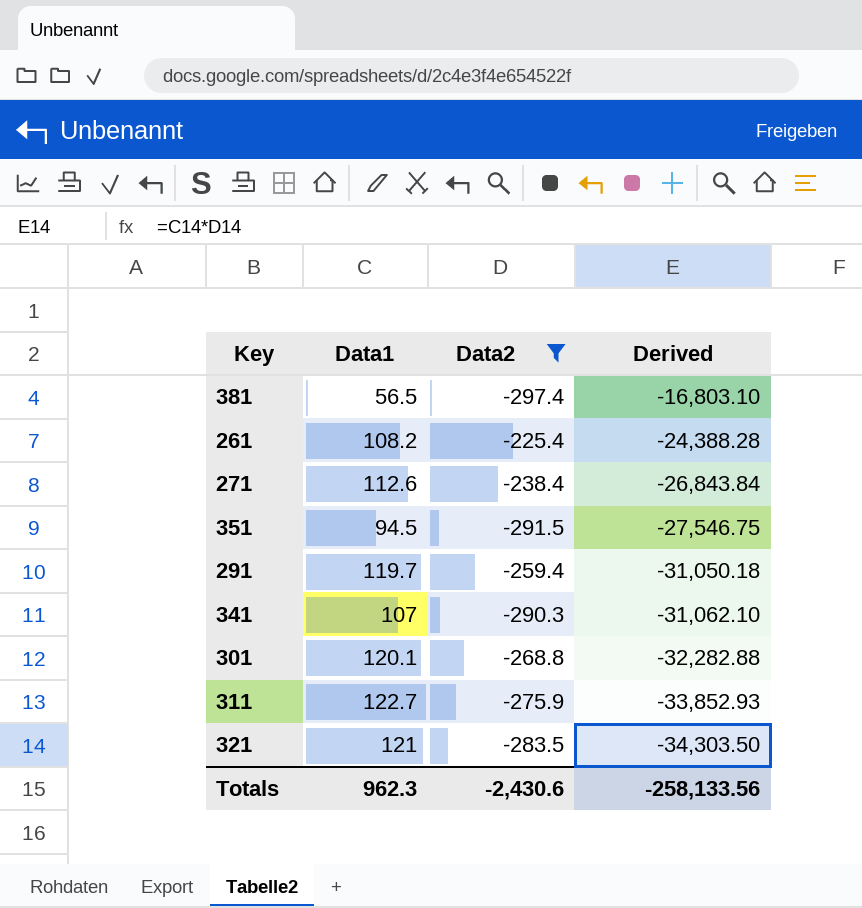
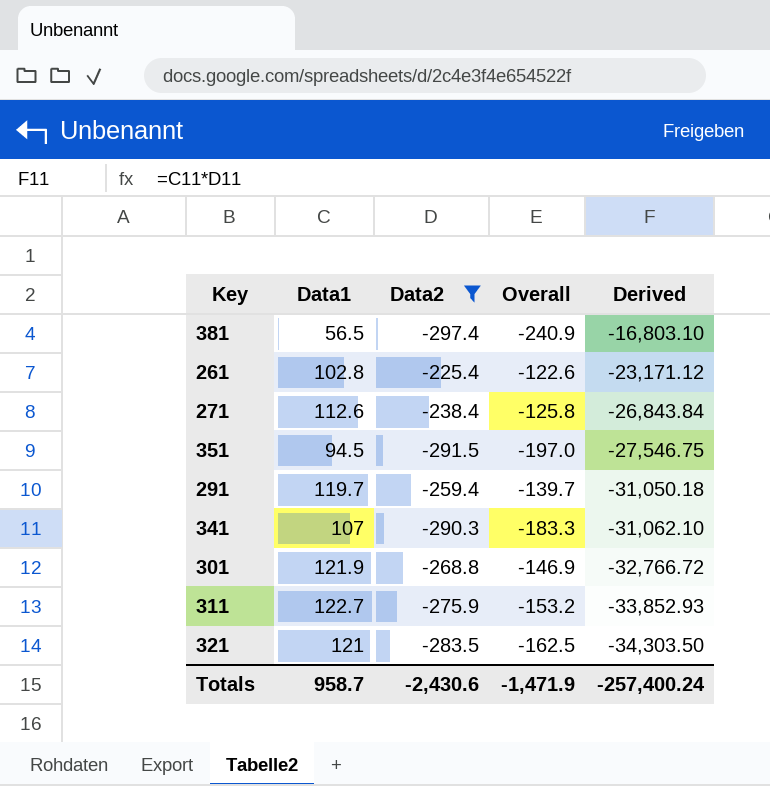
column Overall | formula: none -> [Data1] + [Data2]
261 | Data1: 108.2 -> 102.8
261 | Derived: -24,388.28 -> -23,171.12
301 | Data1: 120.1 -> 121.9
301 | Derived: -32,282.88 -> -32,766.72
Totals | Data1: 962.3 -> 958.7
Totals | Derived: -258,133.56 -> -257,400.24

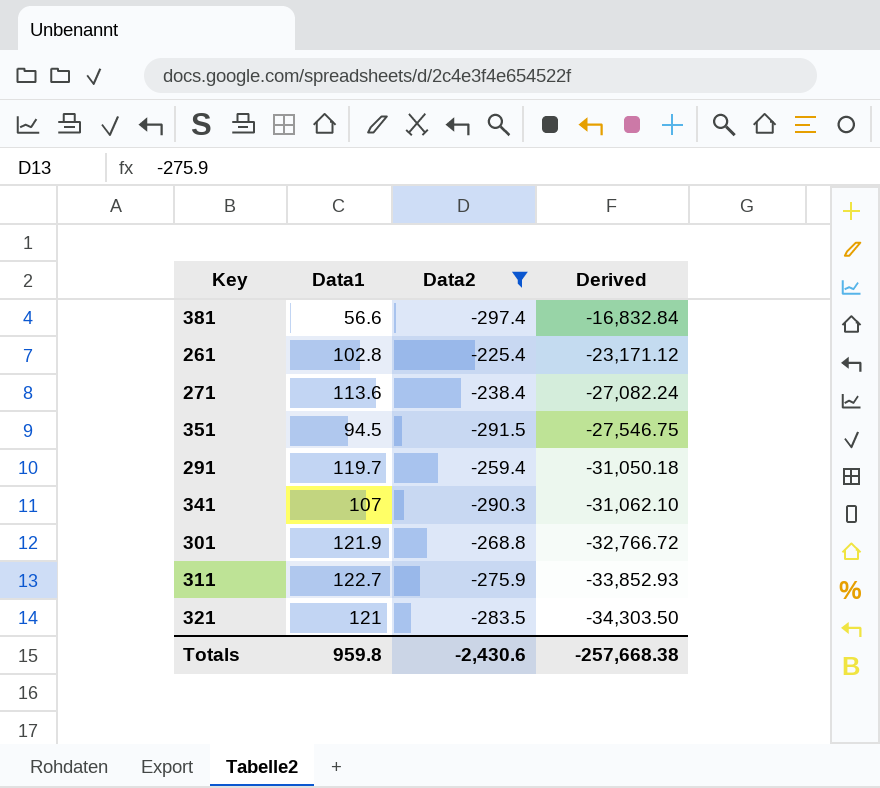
column Overall | formula: [Data1] + [Data2] -> none
381 | Data1: 56.5 -> 56.6
381 | Derived: -16,803.10 -> -16,832.84
271 | Data1: 112.6 -> 113.6
271 | Derived: -26,843.84 -> -27,082.24
Totals | Data1: 958.7 -> 959.8
Totals | Derived: -257,400.24 -> -257,668.38

